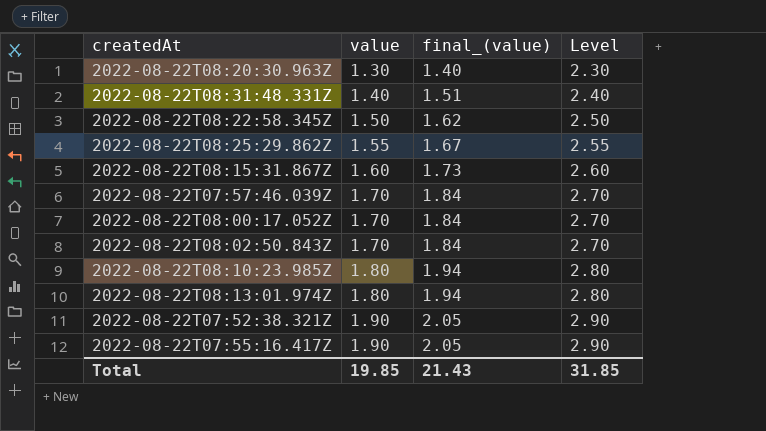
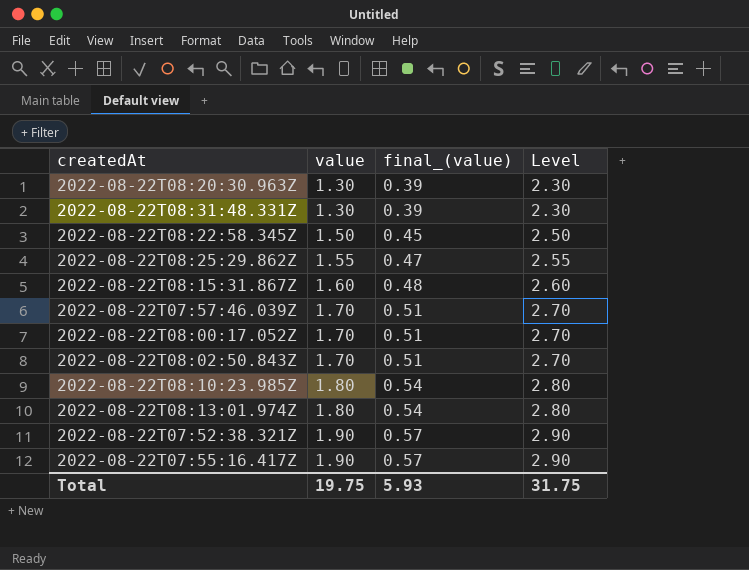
column final_(value) | formula: [value] * 1.08 -> [value] * 0.3
2022-08-22T08:31:48.331Z | value: 1.40 -> 1.30
2022-08-22T08:31:48.331Z | Level: 2.40 -> 2.30
Total | value: 19.85 -> 19.75
Total | final_(value): 21.43 -> 5.93
Total | Level: 31.85 -> 31.75

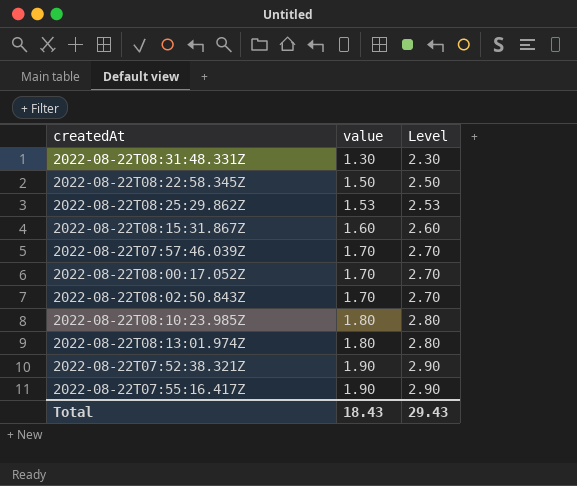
column final_(value) | formula: [value] * 0.3 -> none
row 2022-08-22T08:20:30.963Z: 1.30 | 0.39 | 2.30 -> none
2022-08-22T08:25:29.862Z | value: 1.55 -> 1.53
2022-08-22T08:25:29.862Z | Level: 2.55 -> 2.53
Total | value: 19.75 -> 18.43
Total | Level: 31.75 -> 29.43

